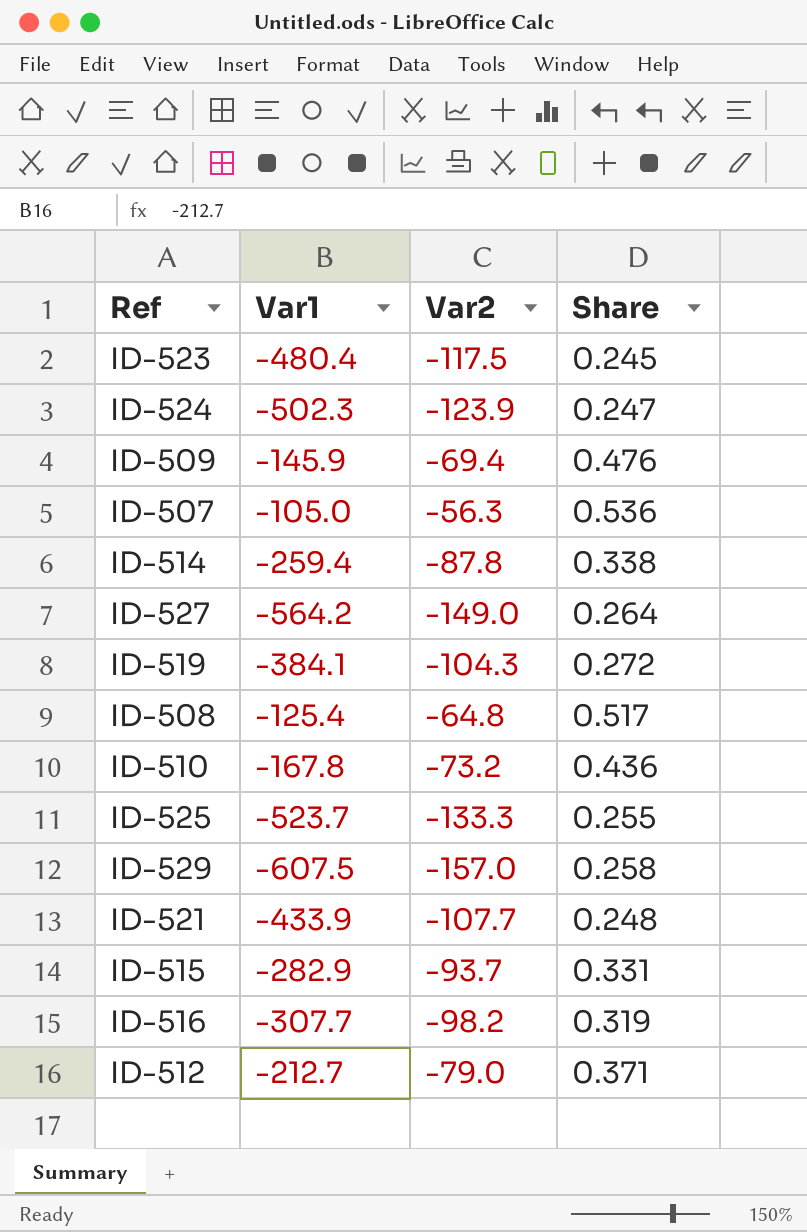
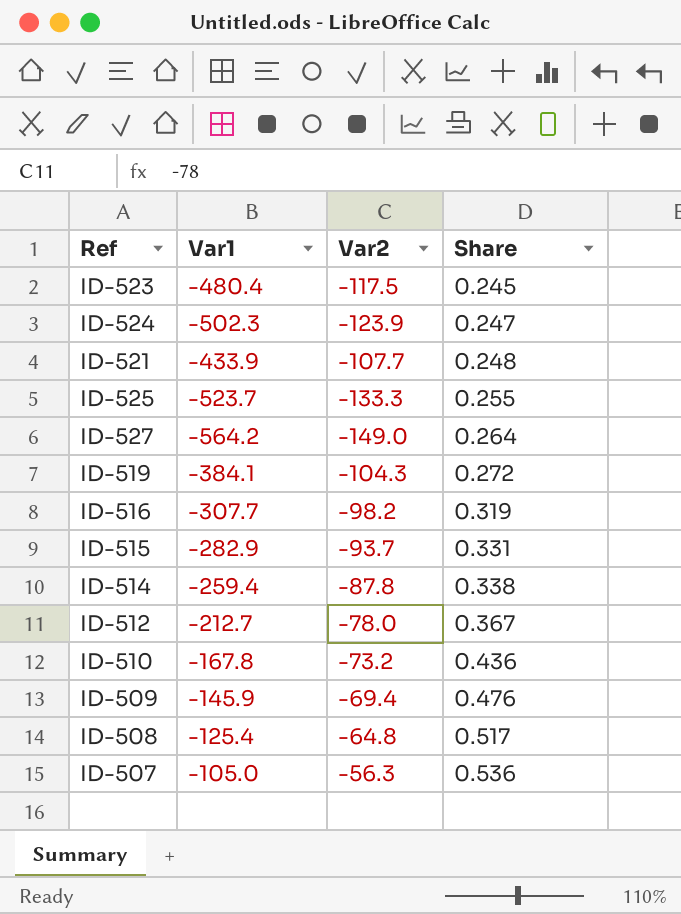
row order: none -> Share ascending
row ID-529: -607.5 | -157.0 | 0.258 -> none
ID-512 | Var2: -79.0 -> -78.0
ID-512 | Share: 0.371 -> 0.367

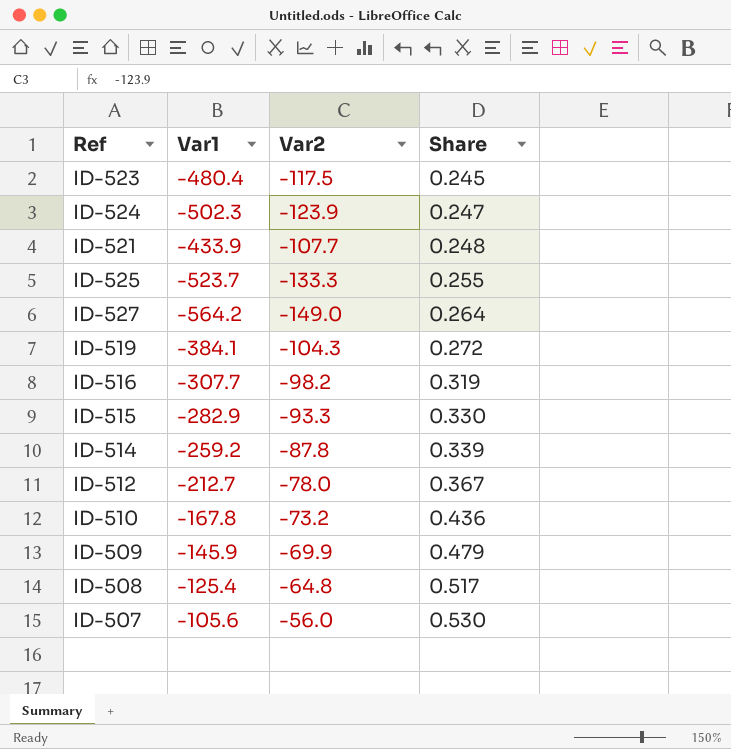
ID-515 | Var2: -93.7 -> -93.3
ID-515 | Share: 0.331 -> 0.330
ID-514 | Var1: -259.4 -> -259.2
ID-514 | Share: 0.338 -> 0.339
ID-509 | Var2: -69.4 -> -69.9
ID-509 | Share: 0.476 -> 0.479
ID-507 | Var1: -105.0 -> -105.6
ID-507 | Var2: -56.3 -> -56.0
ID-507 | Share: 0.536 -> 0.530

